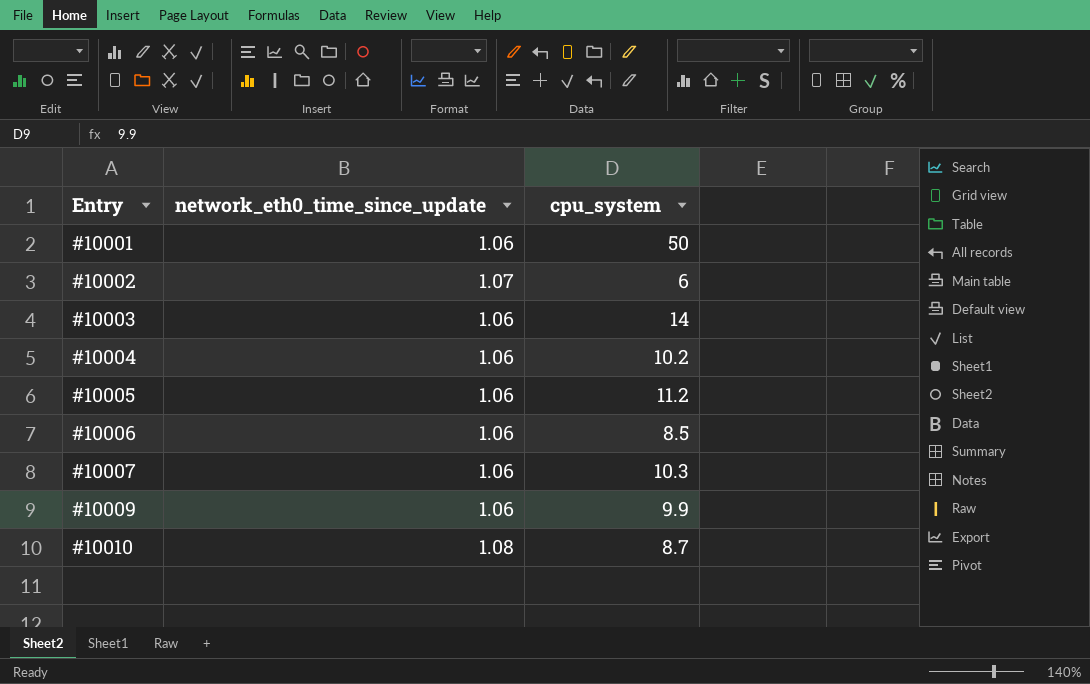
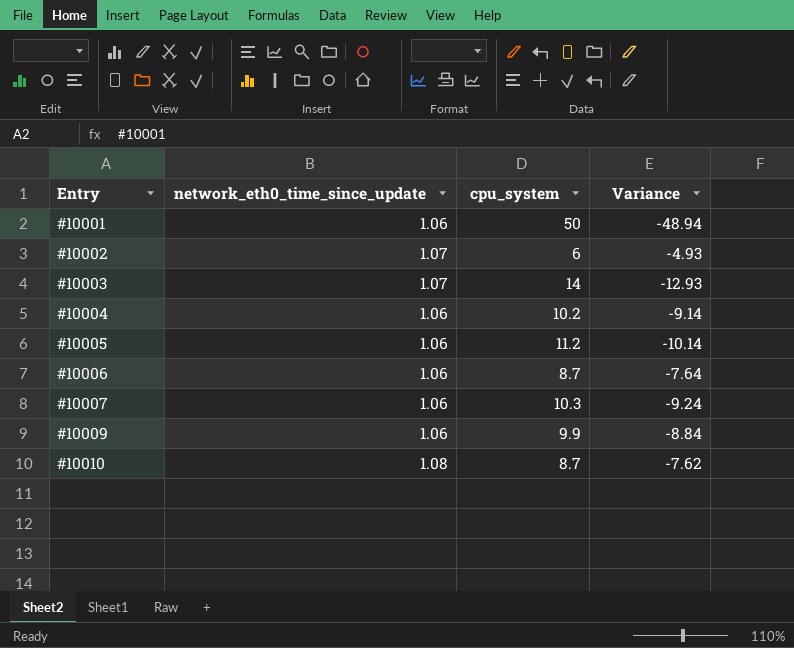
column Variance | formula: none -> [network_eth0_time_since_update] - [cpu_system]
#10003 | network_eth0_time_since_update: 1.06 -> 1.07
#10006 | cpu_system: 8.5 -> 8.7

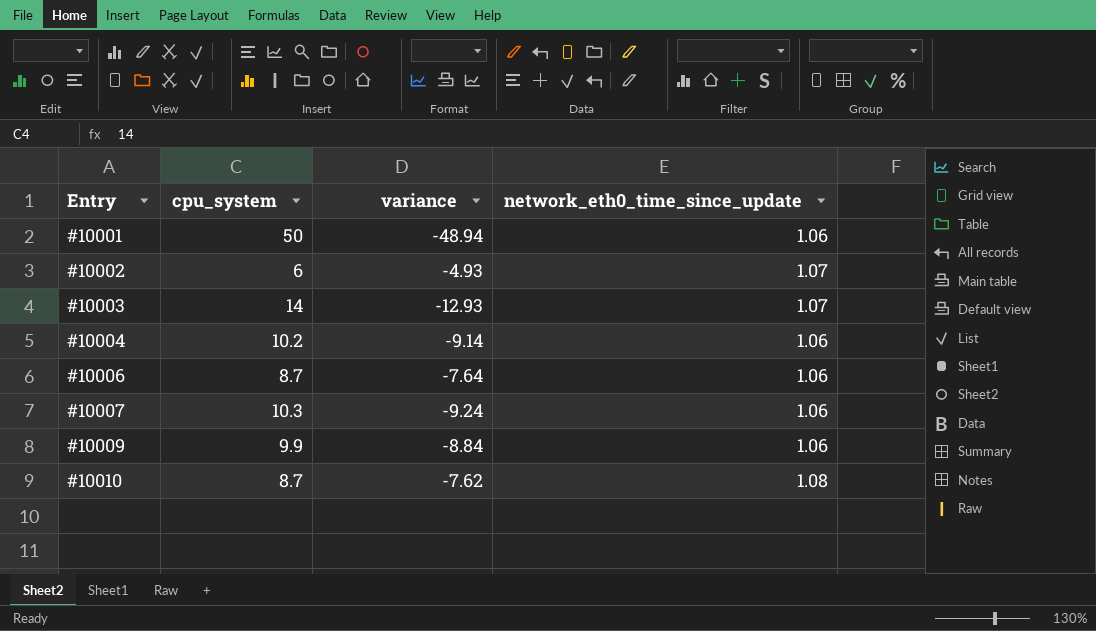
column name: Variance -> variance
column network_eth0_time_since_update | position: 2 -> 4
row #10005: 1.06 | 11.2 | -10.14 -> none

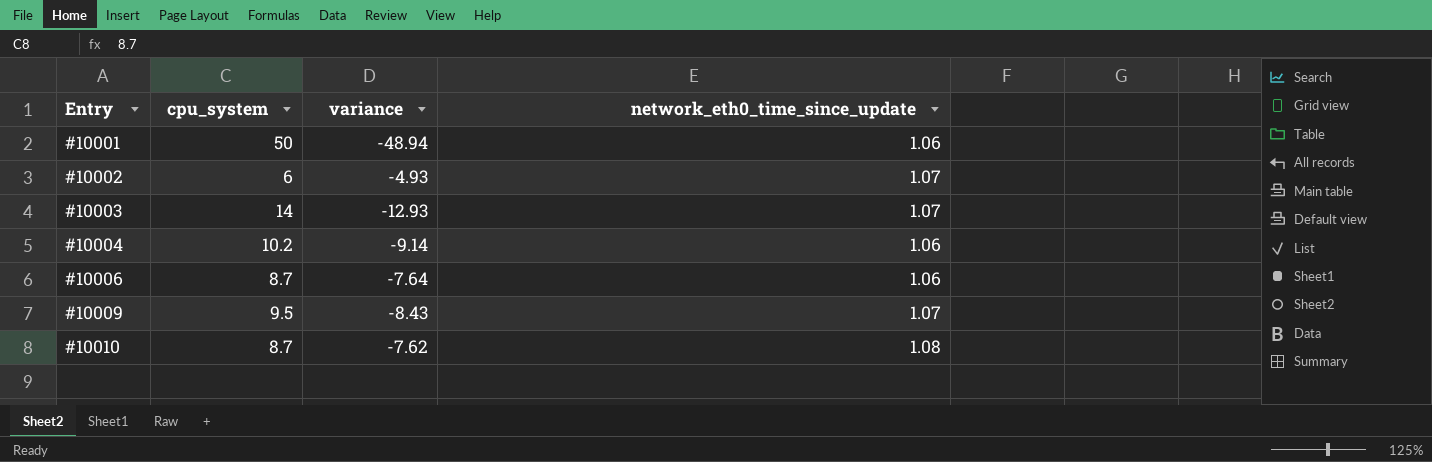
row #10007: 10.3 | -9.24 | 1.06 -> none
#10009 | cpu_system: 9.9 -> 9.5
#10009 | variance: -8.84 -> -8.43
#10009 | network_eth0_time_since_update: 1.06 -> 1.07

